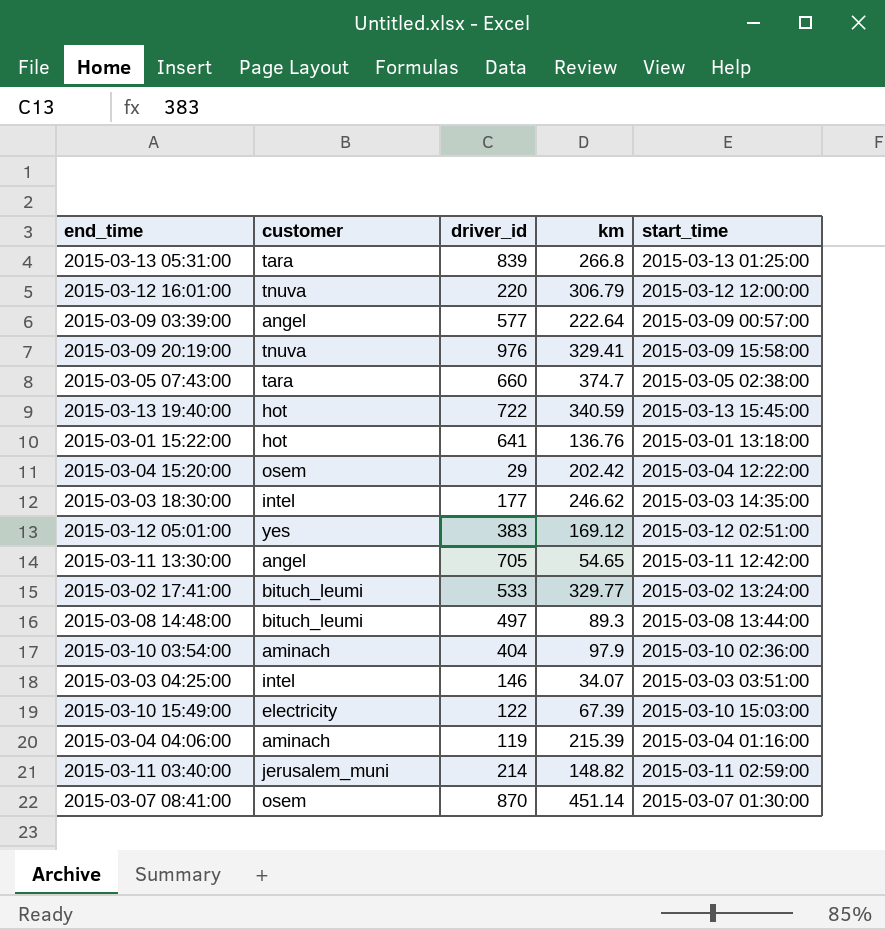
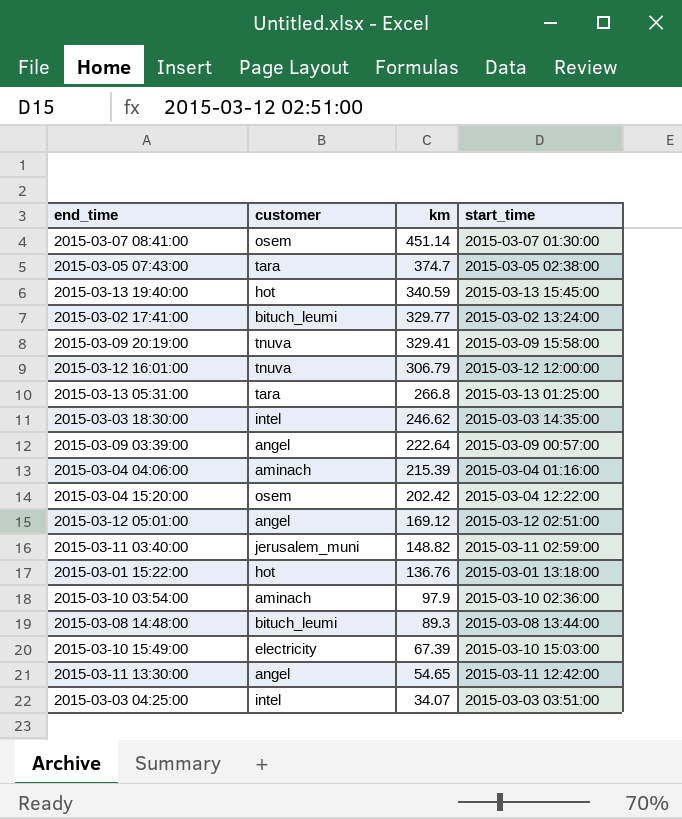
row order: none -> km descending
column driver_id | position: 3 -> none
2015-03-12 05:01:00 | customer: yes -> angel

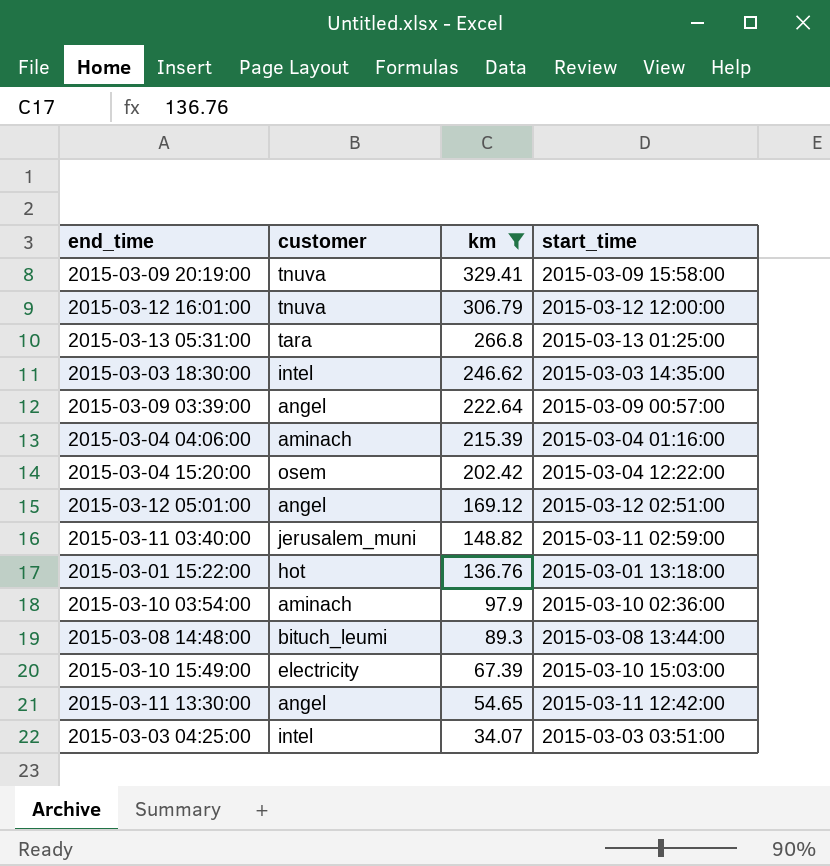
filter: none -> km <= 329.41

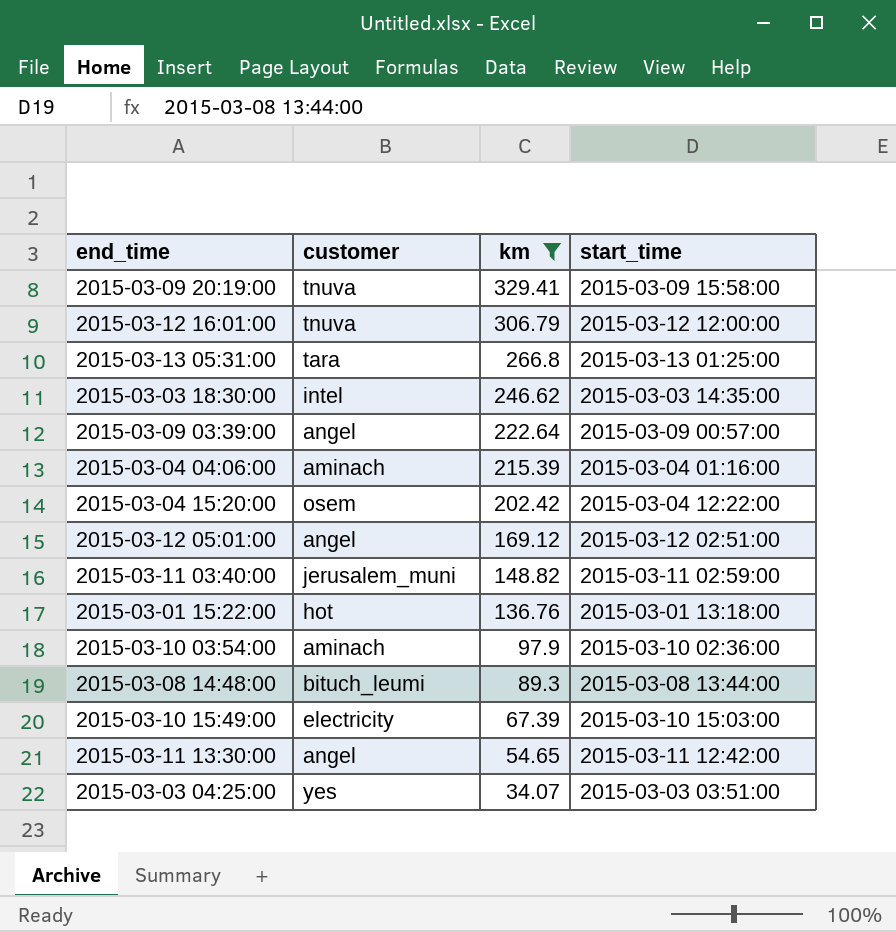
2015-03-03 04:25:00 | customer: intel -> yes

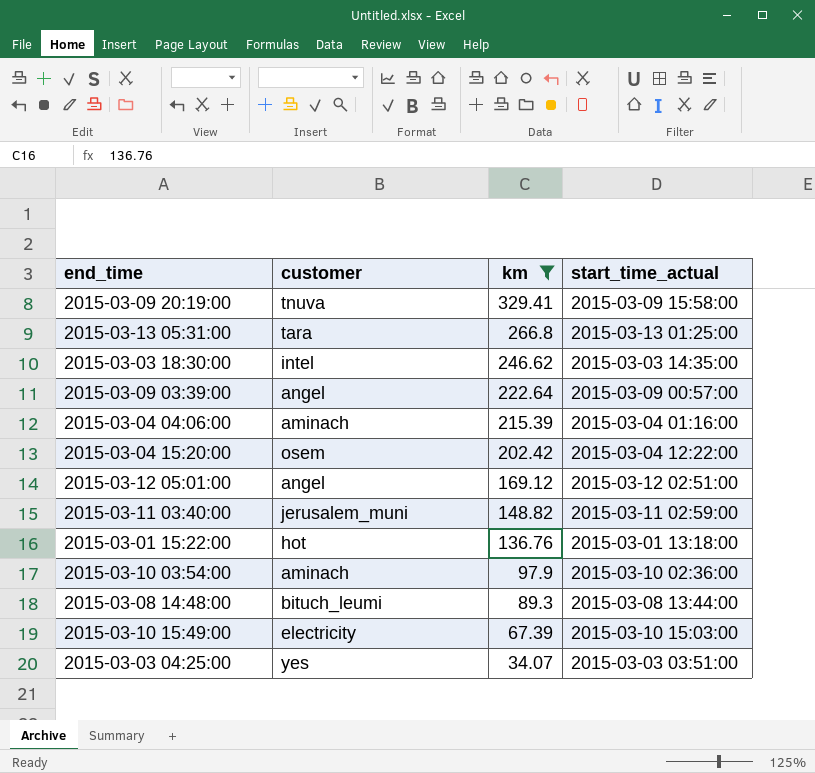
column name: start_time -> start_time_actual
row 2015-03-12 16:01:00: tnuva | 306.79 | 2015-03-12 12:00:00 -> none
row 2015-03-11 13:30:00: angel | 54.65 | 2015-03-11 12:42:00 -> none

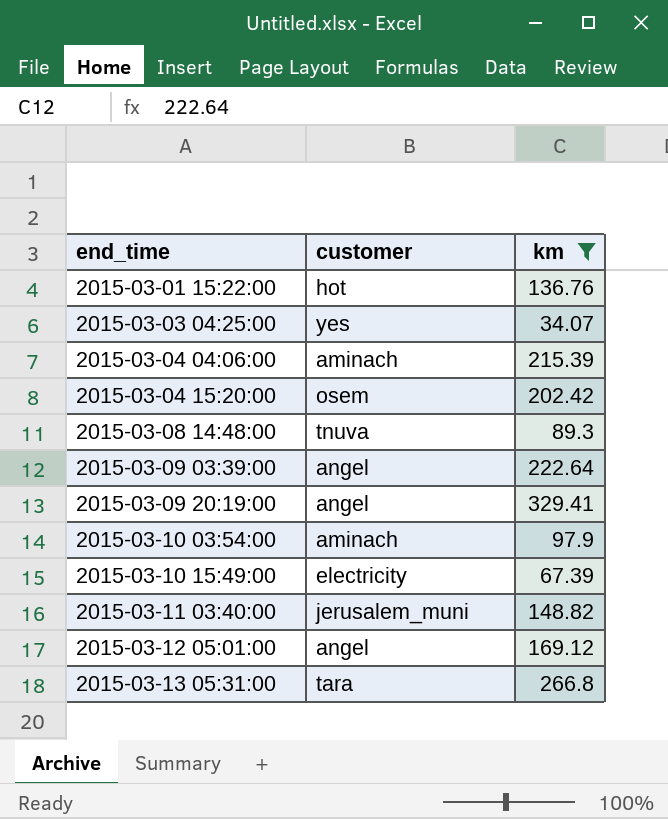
row order: km descending -> end_time ascending
column start_time_actual | position: 4 -> none
row 2015-03-03 18:30:00: intel | 246.62 | 2015-03-03 14:35:00 -> none
2015-03-08 14:48:00 | customer: bituch_leumi -> tnuva
2015-03-09 20:19:00 | customer: tnuva -> angel

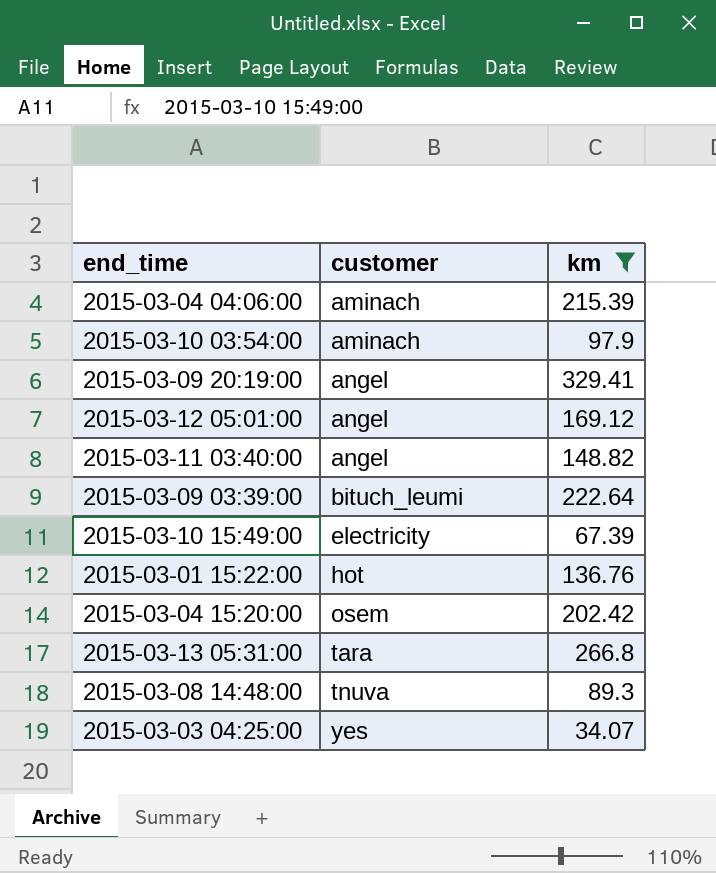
row order: end_time ascending -> customer ascending
2015-03-11 03:40:00 | customer: jerusalem_muni -> angel
2015-03-09 03:39:00 | customer: angel -> bituch_leumi

